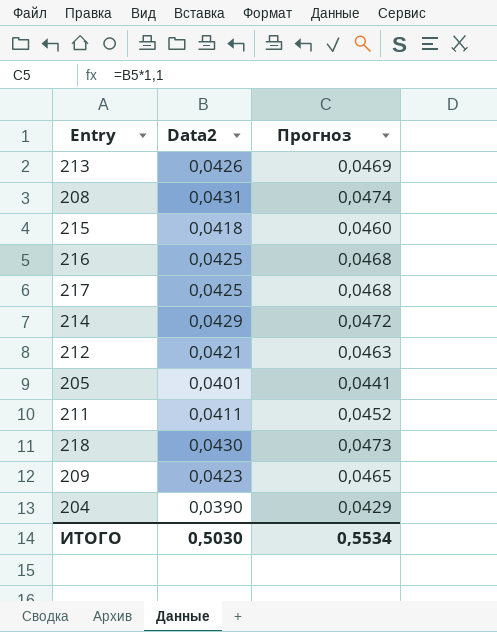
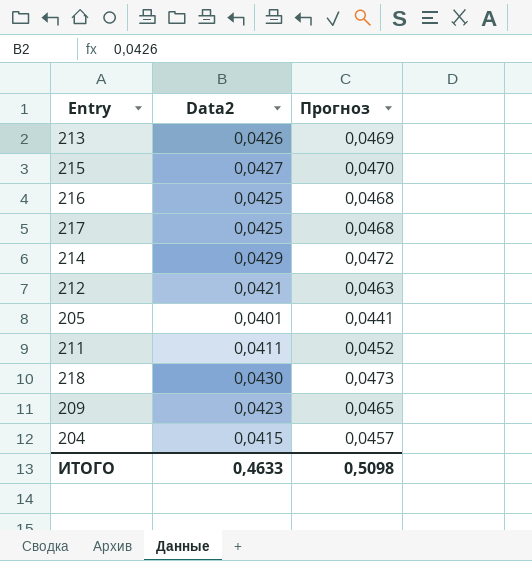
row 208: 0,0431 | 0,0474 -> none
215 | Data2: 0,0418 -> 0,0427
215 | Прогноз: 0,0460 -> 0,0470
204 | Data2: 0,0390 -> 0,0415
204 | Прогноз: 0,0429 -> 0,0457
ИТОГО | Data2: 0,5030 -> 0,4633
ИТОГО | Прогноз: 0,5534 -> 0,5098

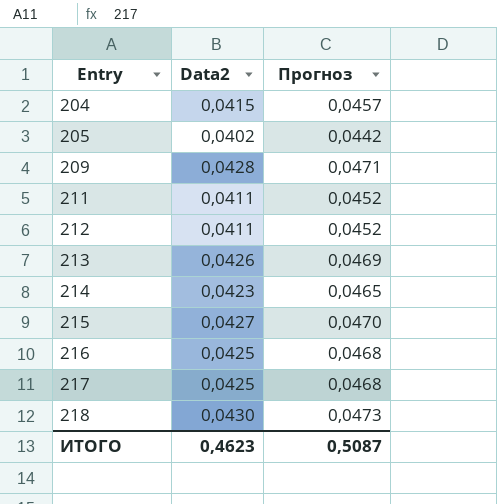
row order: none -> Entry ascending
205 | Data2: 0,0401 -> 0,0402
205 | Прогноз: 0,0441 -> 0,0442
209 | Data2: 0,0423 -> 0,0428
209 | Прогноз: 0,0465 -> 0,0471
212 | Data2: 0,0421 -> 0,0411
212 | Прогноз: 0,0463 -> 0,0452
214 | Data2: 0,0429 -> 0,0423
214 | Прогноз: 0,0472 -> 0,0465
ИТОГО | Data2: 0,4633 -> 0,4623
ИТОГО | Прогноз: 0,5098 -> 0,5087

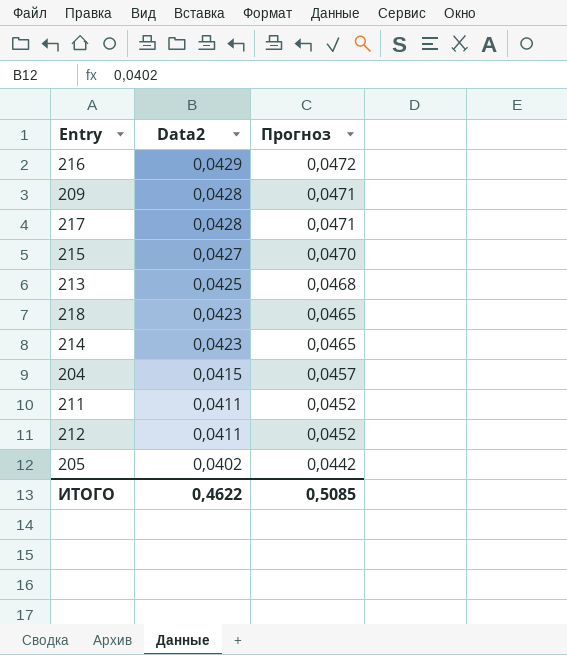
row order: Entry ascending -> Data2 descending
216 | Data2: 0,0425 -> 0,0429
216 | Прогноз: 0,0468 -> 0,0472
217 | Data2: 0,0425 -> 0,0428
217 | Прогноз: 0,0468 -> 0,0471
213 | Data2: 0,0426 -> 0,0425
213 | Прогноз: 0,0469 -> 0,0468
218 | Data2: 0,0430 -> 0,0423
218 | Прогноз: 0,0473 -> 0,0465
ИТОГО | Data2: 0,4623 -> 0,4622
ИТОГО | Прогноз: 0,5087 -> 0,5085

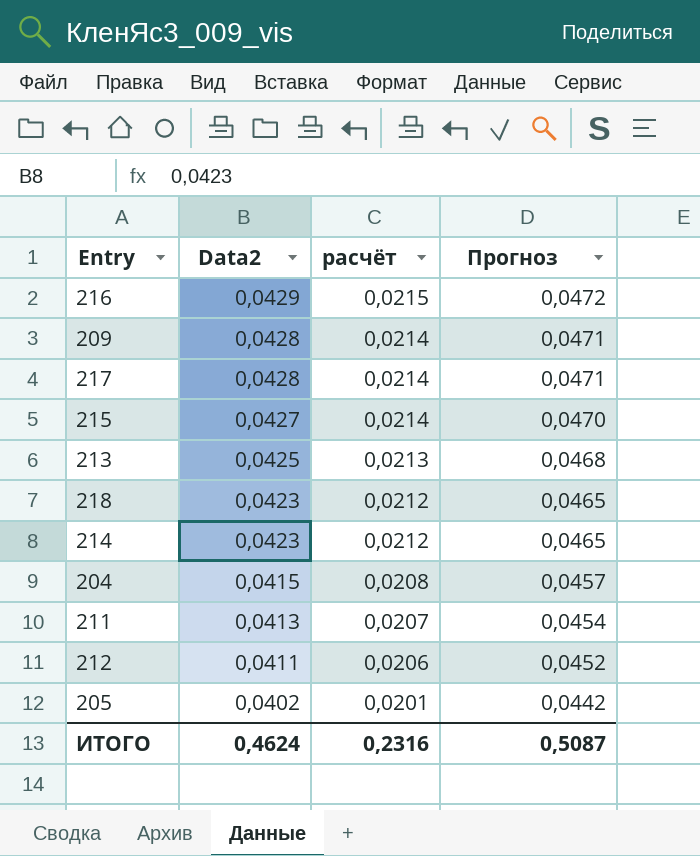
column расчёт | formula: none -> [Data2] * 0,5
211 | Data2: 0,0411 -> 0,0413
211 | Прогноз: 0,0452 -> 0,0454
ИТОГО | Data2: 0,4622 -> 0,4624
ИТОГО | Прогноз: 0,5085 -> 0,5087

